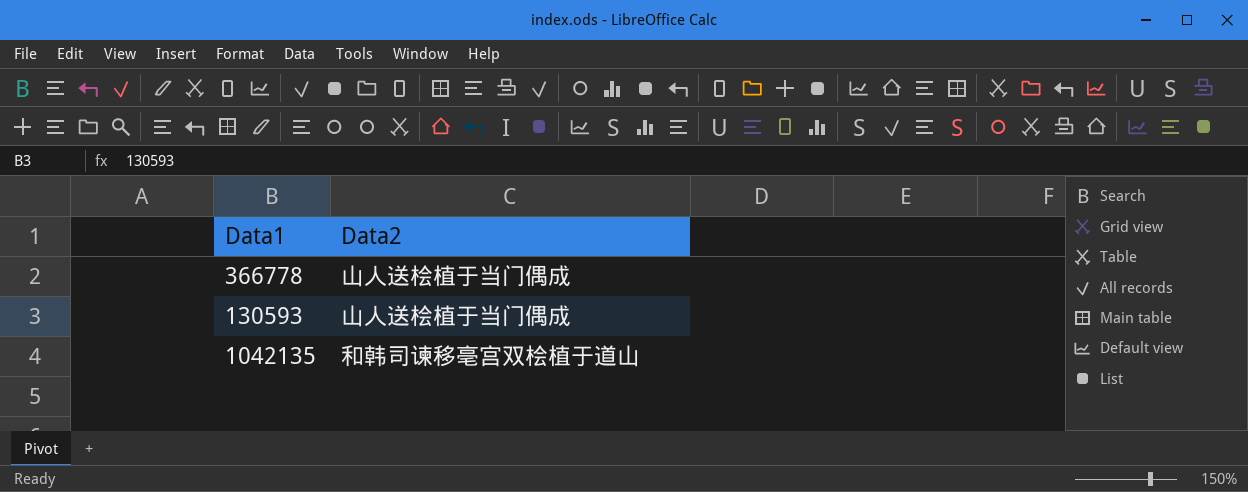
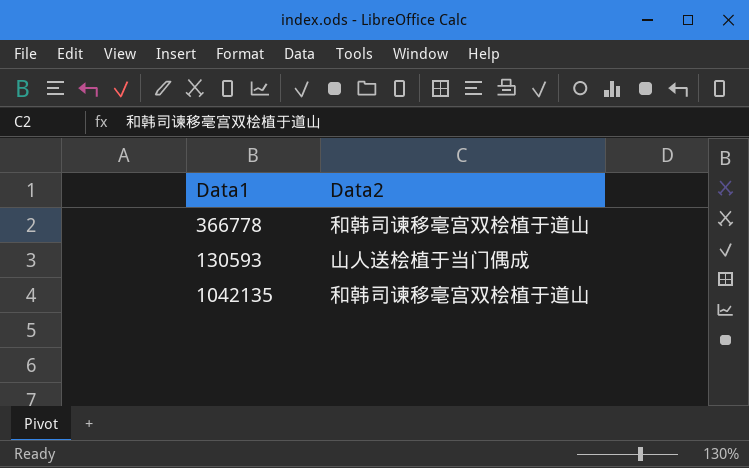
366778 | Data2: 山人送桧植于当门偶成 -> 和韩司谏移亳宫双桧植于道山

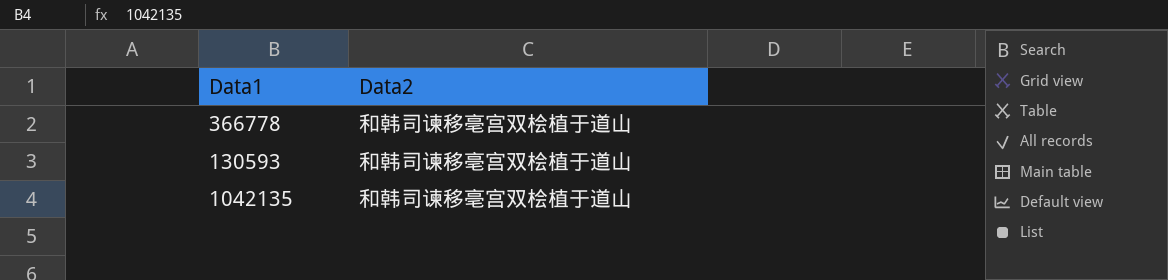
130593 | Data2: 山人送桧植于当门偶成 -> 和韩司谏移亳宫双桧植于道山

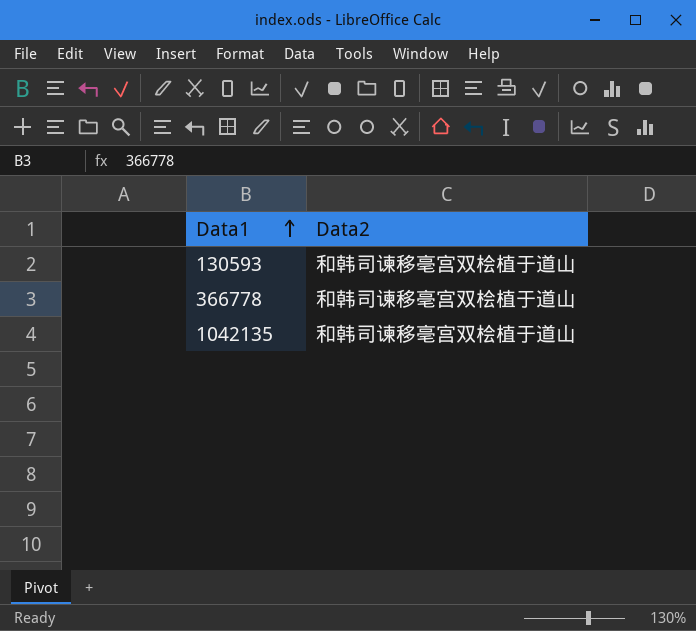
row order: none -> Data1 ascending

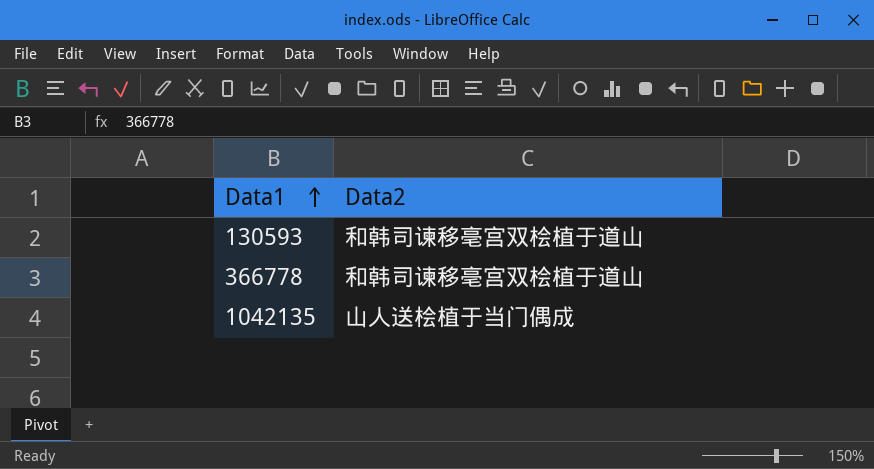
1042135 | Data2: 和韩司谏移亳宫双桧植于道山 -> 山人送桧植于当门偶成

